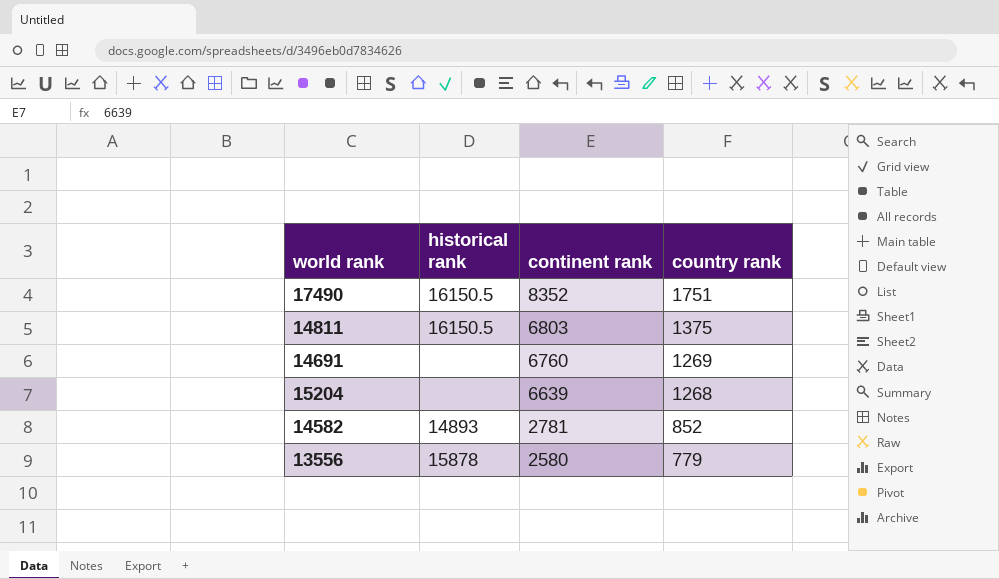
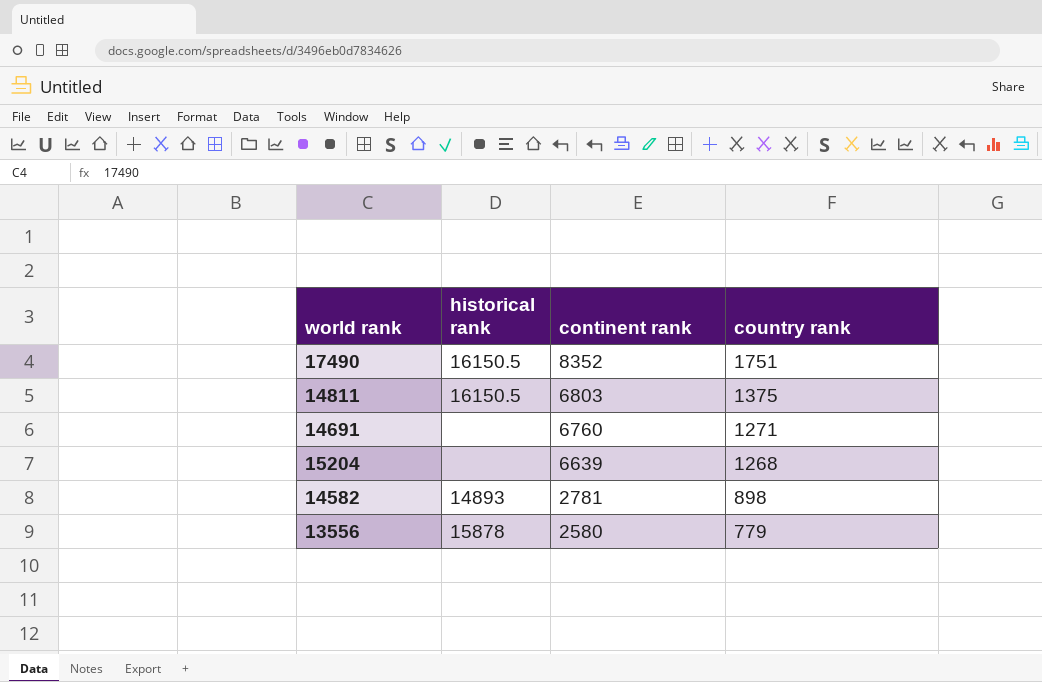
14691 | country rank: 1269 -> 1271
14582 | country rank: 852 -> 898

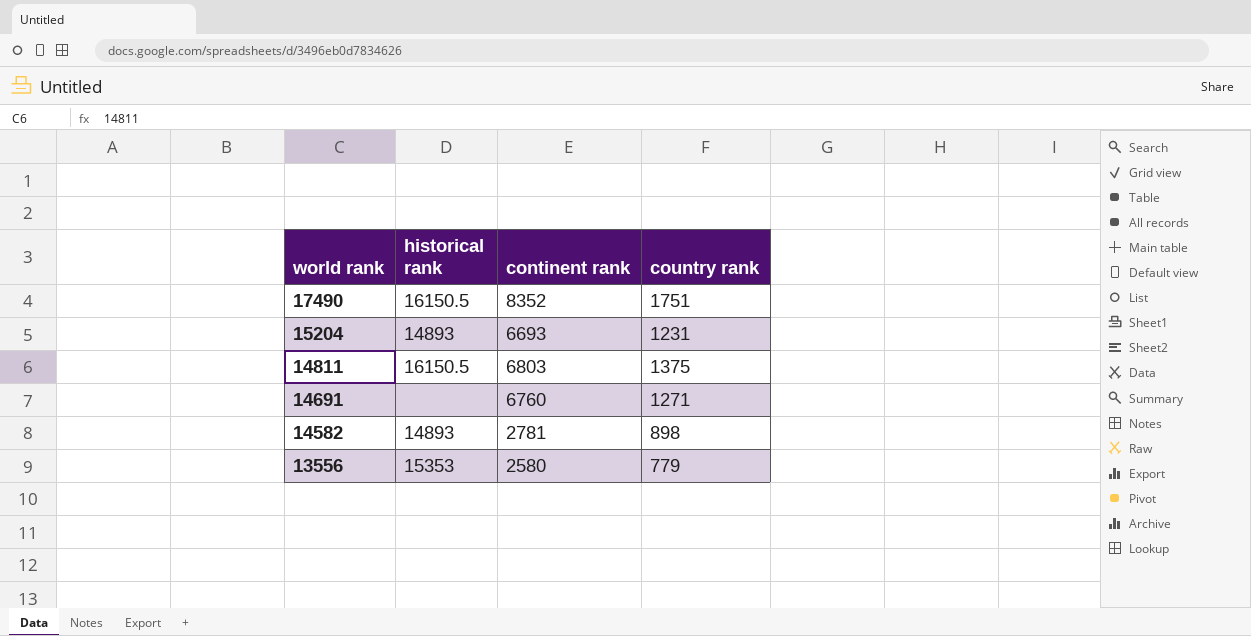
row order: continent rank descending -> world rank descending
15204 | historical rank: none -> 14893
15204 | continent rank: 6639 -> 6693
15204 | country rank: 1268 -> 1231
13556 | historical rank: 15878 -> 15353

